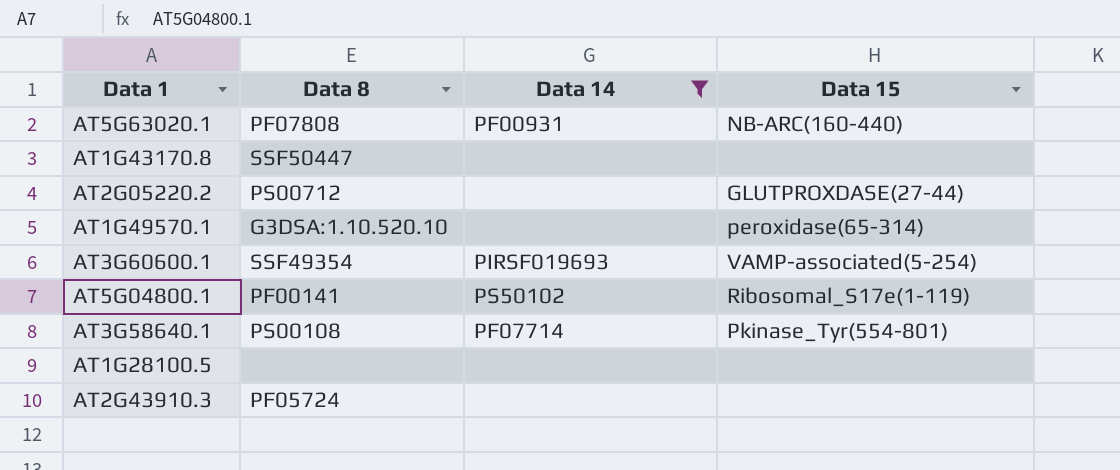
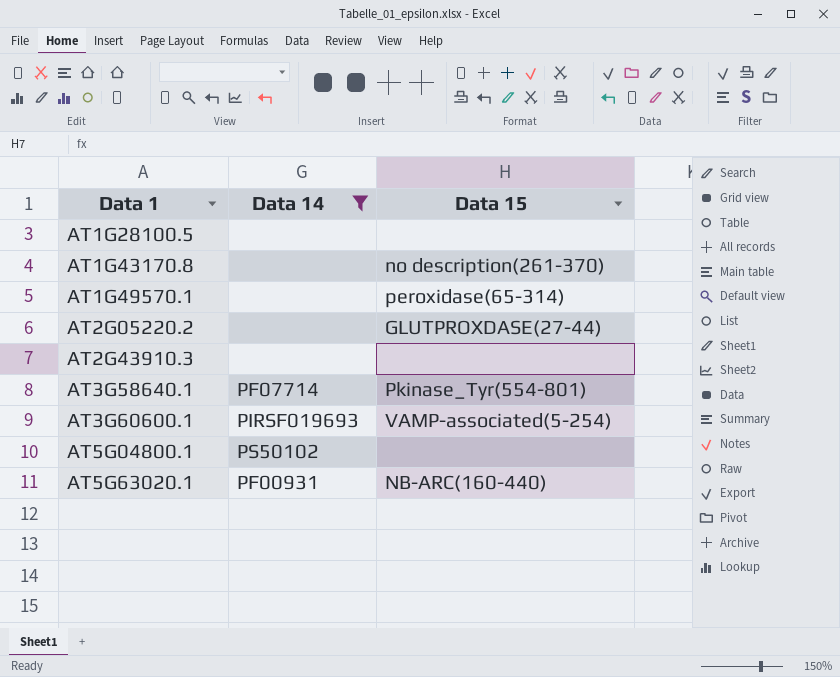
row order: none -> Data 1 ascending
column Data 8 | position: 2 -> none
AT1G43170.8 | Data 15: none -> no description(261-370)
AT5G04800.1 | Data 15: Ribosomal_S17e(1-119) -> none

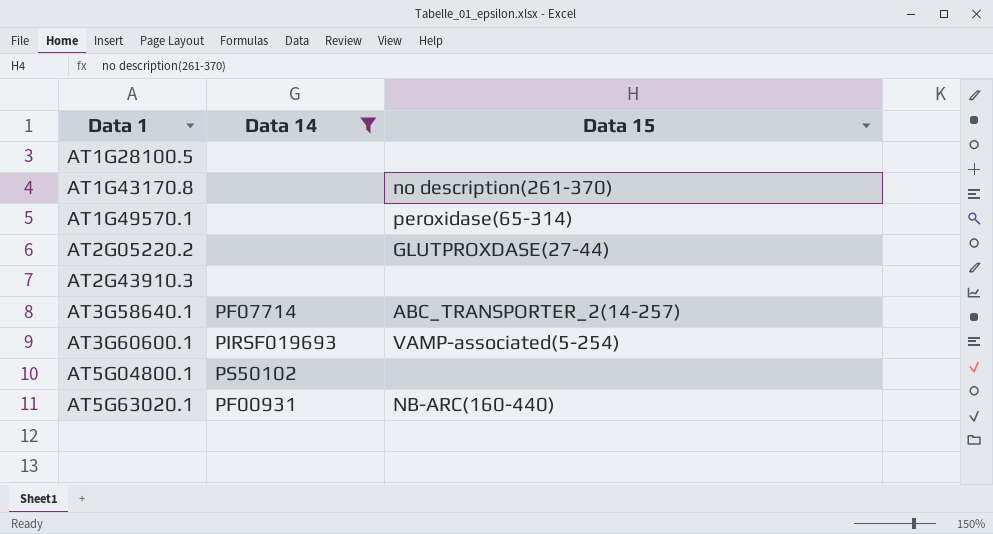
AT3G58640.1 | Data 15: Pkinase_Tyr(554-801) -> ABC_TRANSPORTER_2(14-257)

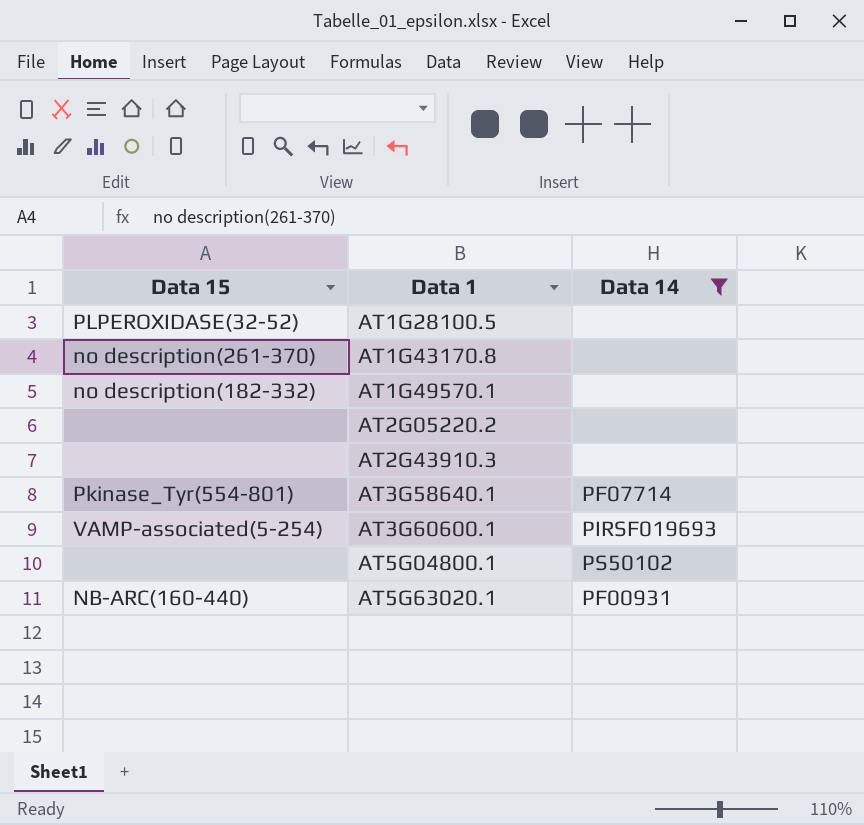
column Data 15 | position: 3 -> 1
AT1G28100.5 | Data 15: none -> PLPEROXIDASE(32-52)
AT1G49570.1 | Data 15: peroxidase(65-314) -> no description(182-332)
AT2G05220.2 | Data 15: GLUTPROXDASE(27-44) -> none
AT3G58640.1 | Data 15: ABC_TRANSPORTER_2(14-257) -> Pkinase_Tyr(554-801)

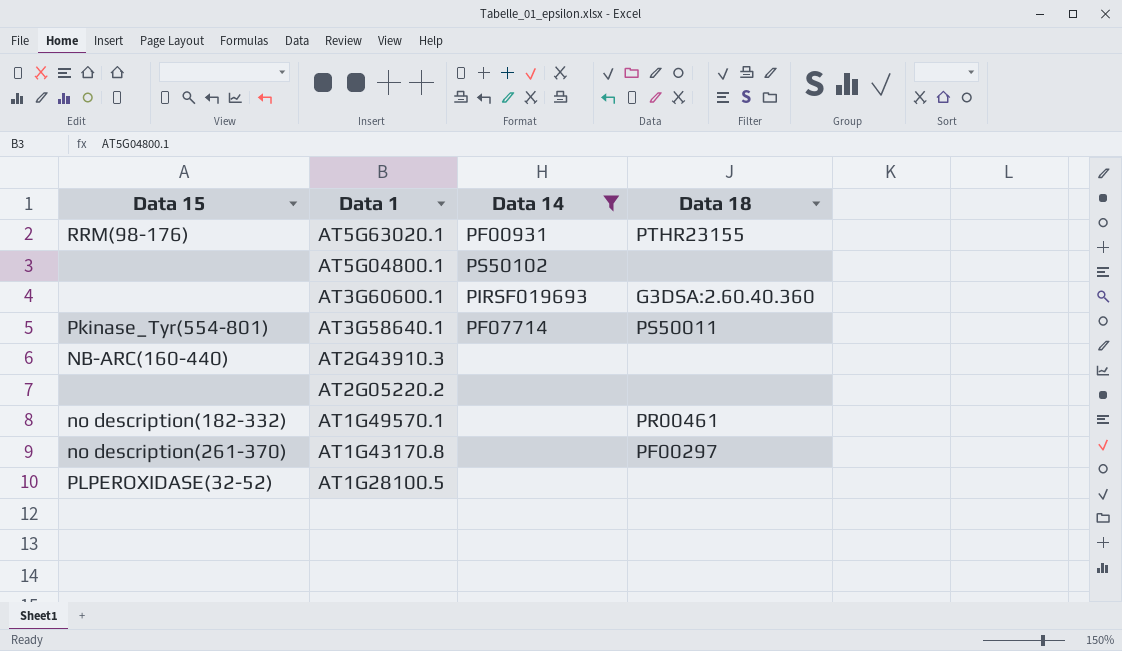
row order: Data 1 ascending -> Data 1 descending
column Data 18 | position: none -> 4
AT5G63020.1 | Data 15: NB-ARC(160-440) -> RRM(98-176)
AT3G60600.1 | Data 15: VAMP-associated(5-254) -> none
AT2G43910.3 | Data 15: none -> NB-ARC(160-440)

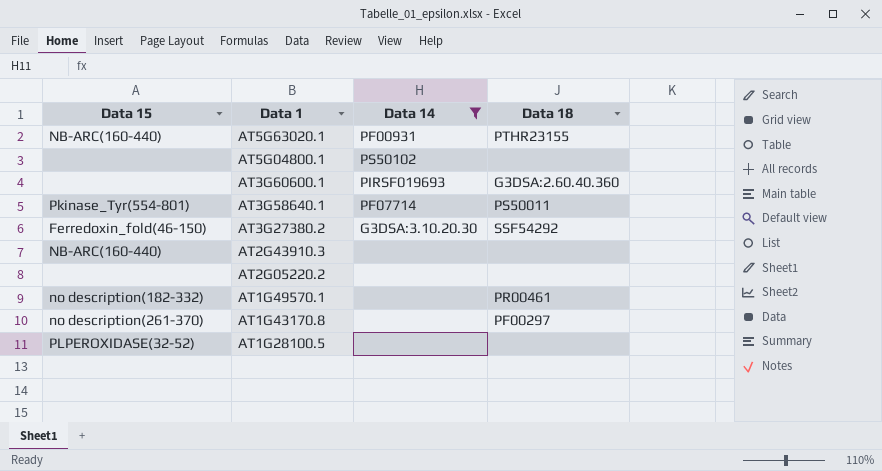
AT5G63020.1 | Data 15: RRM(98-176) -> NB-ARC(160-440)
row AT3G27380.2: none -> Ferredoxin_fold(46-150) | G3DSA:3.10.20.30 | SSF54292

